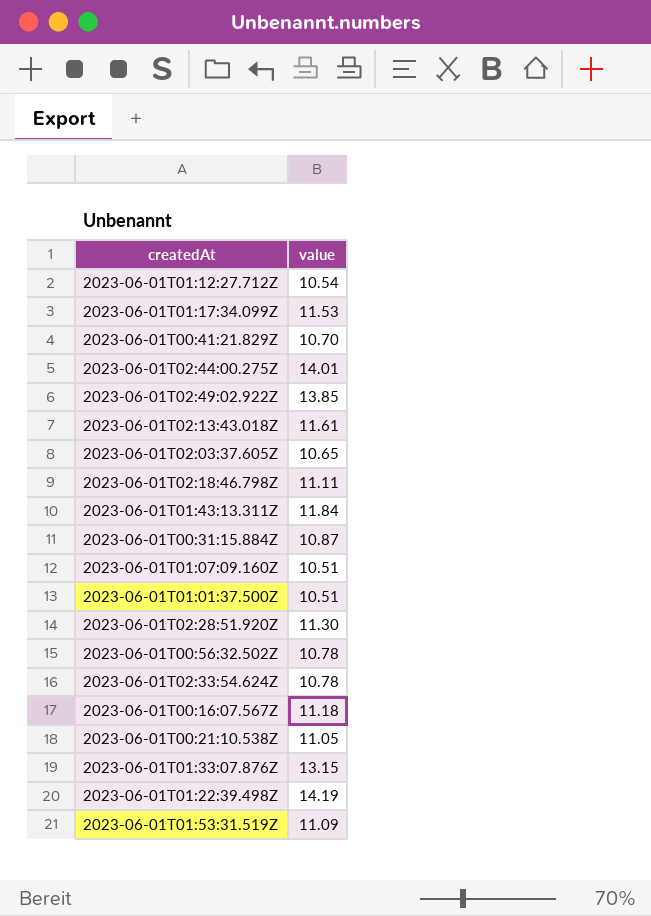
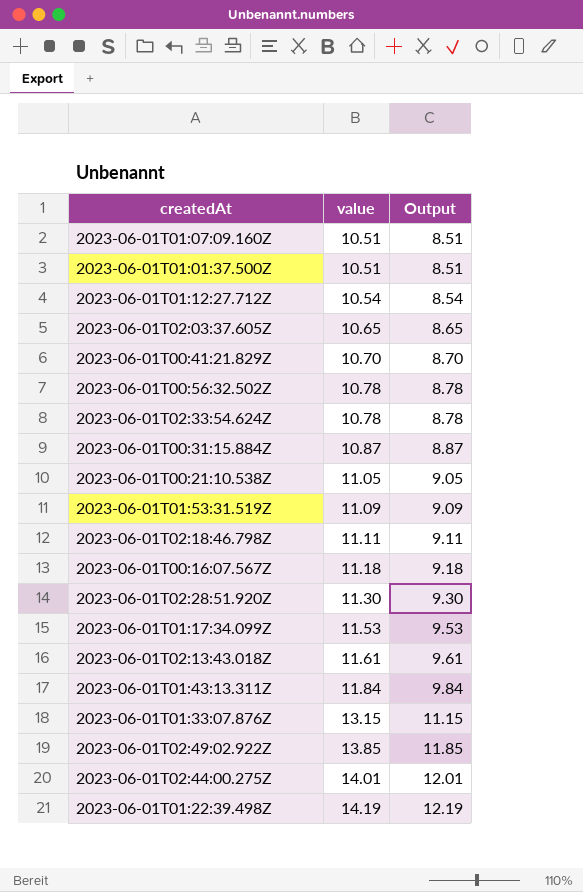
row order: none -> value ascending
column Output | formula: none -> [value] - 2

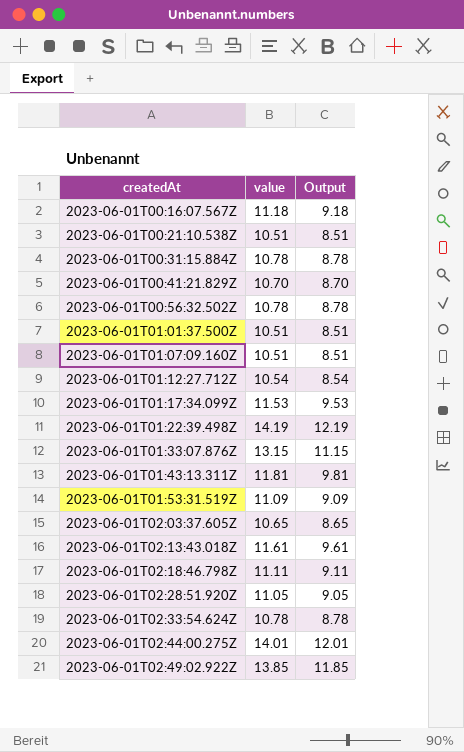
row order: value ascending -> createdAt ascending
2023-06-01T00:21:10.538Z | value: 11.05 -> 10.51
2023-06-01T00:21:10.538Z | Output: 9.05 -> 8.51
2023-06-01T00:31:15.884Z | value: 10.87 -> 10.78
2023-06-01T00:31:15.884Z | Output: 8.87 -> 8.78
2023-06-01T01:43:13.311Z | value: 11.84 -> 11.81
2023-06-01T01:43:13.311Z | Output: 9.84 -> 9.81
2023-06-01T02:28:51.920Z | value: 11.30 -> 11.05
2023-06-01T02:28:51.920Z | Output: 9.30 -> 9.05

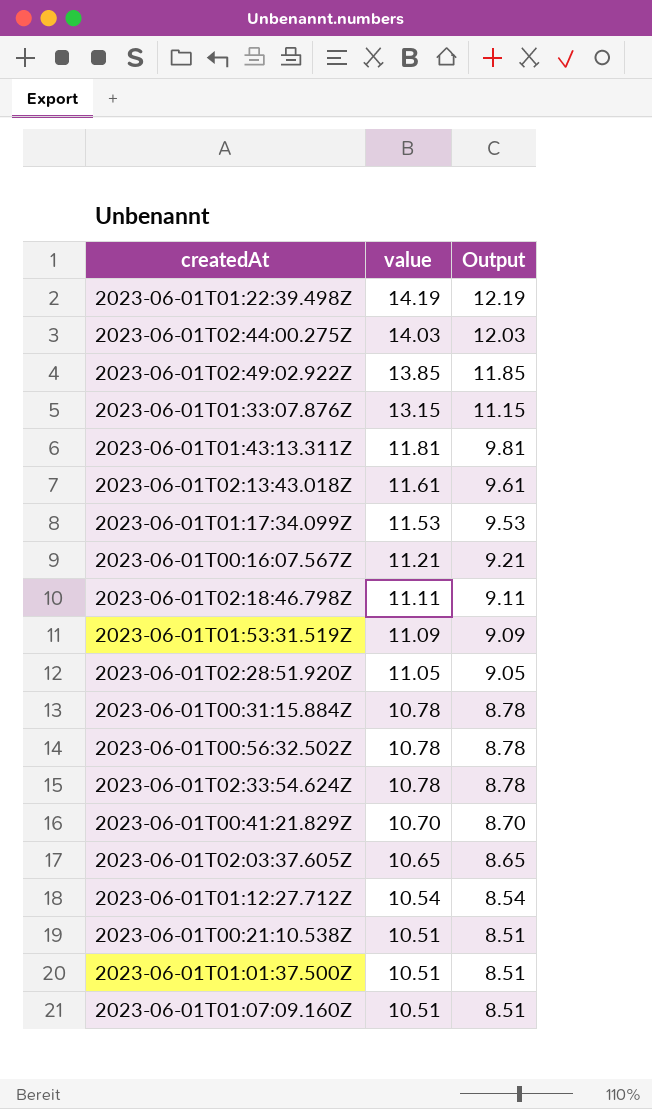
row order: createdAt ascending -> value descending
2023-06-01T02:44:00.275Z | value: 14.01 -> 14.03
2023-06-01T02:44:00.275Z | Output: 12.01 -> 12.03
2023-06-01T00:16:07.567Z | value: 11.18 -> 11.21
2023-06-01T00:16:07.567Z | Output: 9.18 -> 9.21

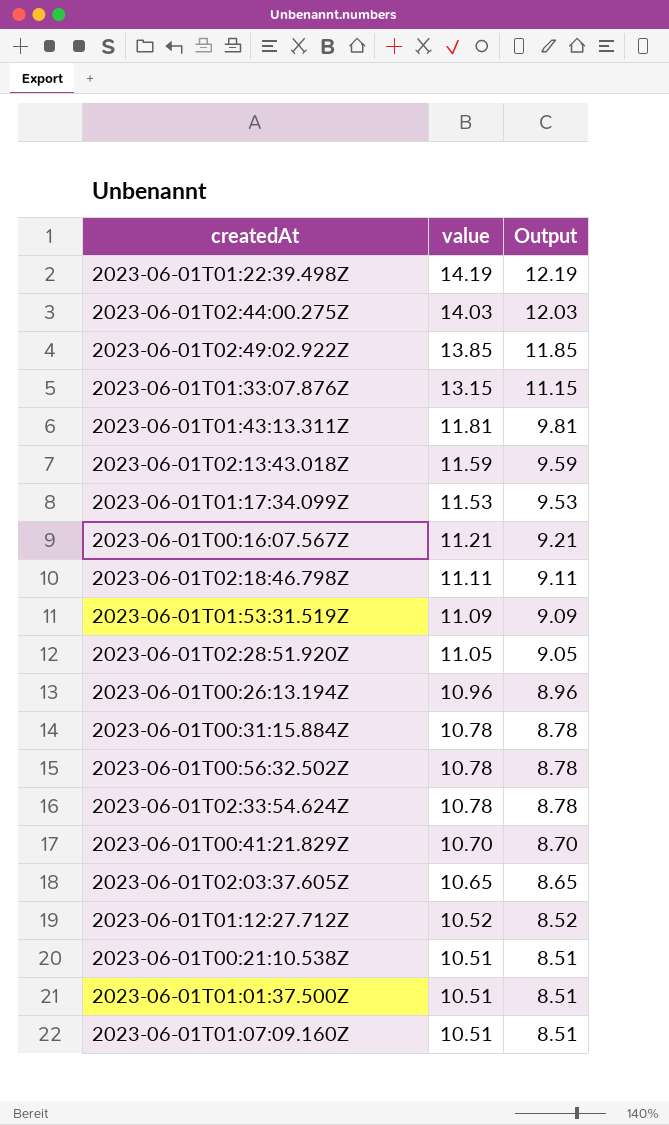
2023-06-01T02:13:43.018Z | value: 11.61 -> 11.59
2023-06-01T02:13:43.018Z | Output: 9.61 -> 9.59
row 2023-06-01T00:26:13.194Z: none -> 10.96 | 8.96
2023-06-01T01:12:27.712Z | value: 10.54 -> 10.52
2023-06-01T01:12:27.712Z | Output: 8.54 -> 8.52

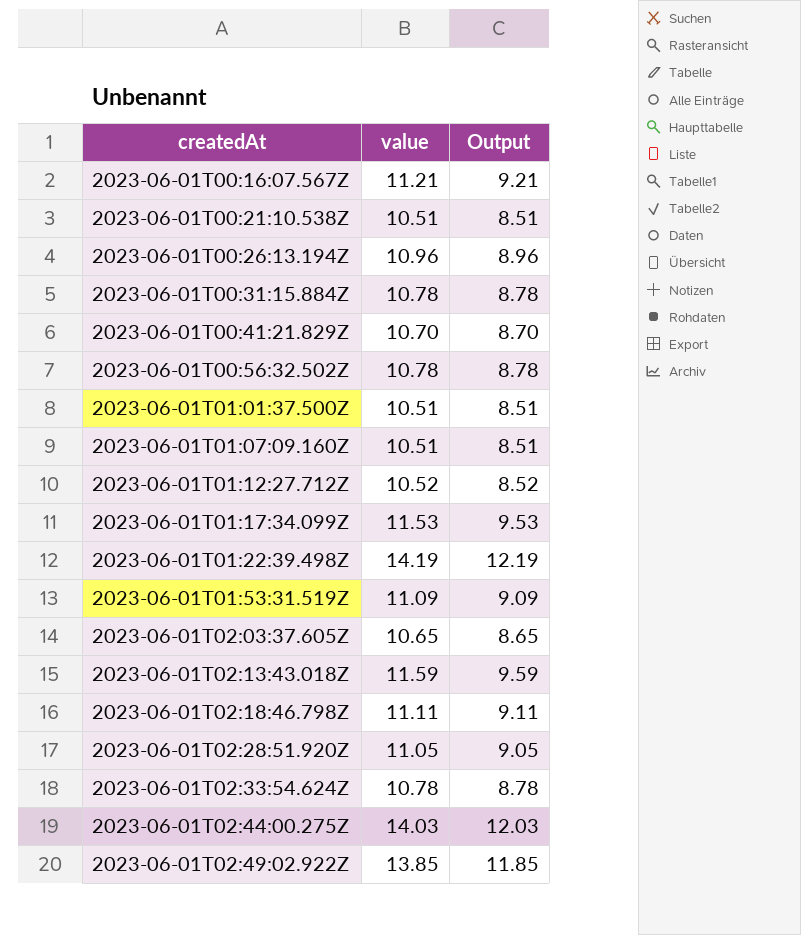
row order: value descending -> createdAt ascending
row 2023-06-01T01:33:07.876Z: 13.15 | 11.15 -> none
row 2023-06-01T01:43:13.311Z: 11.81 | 9.81 -> none

